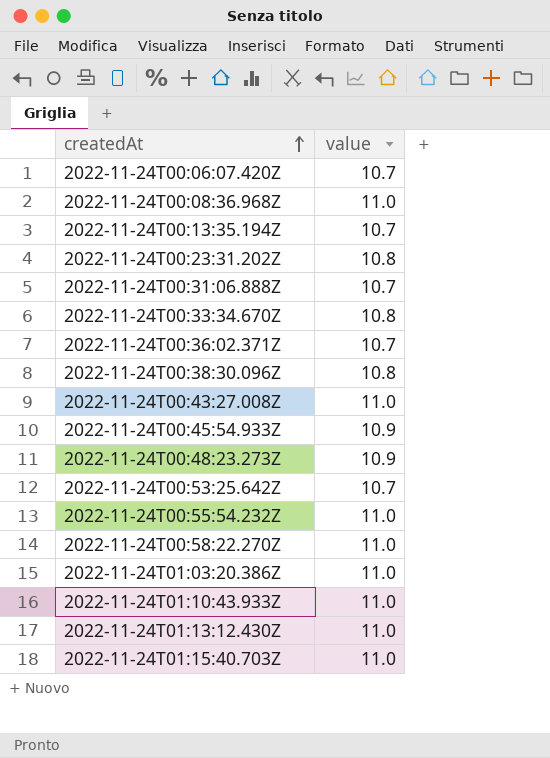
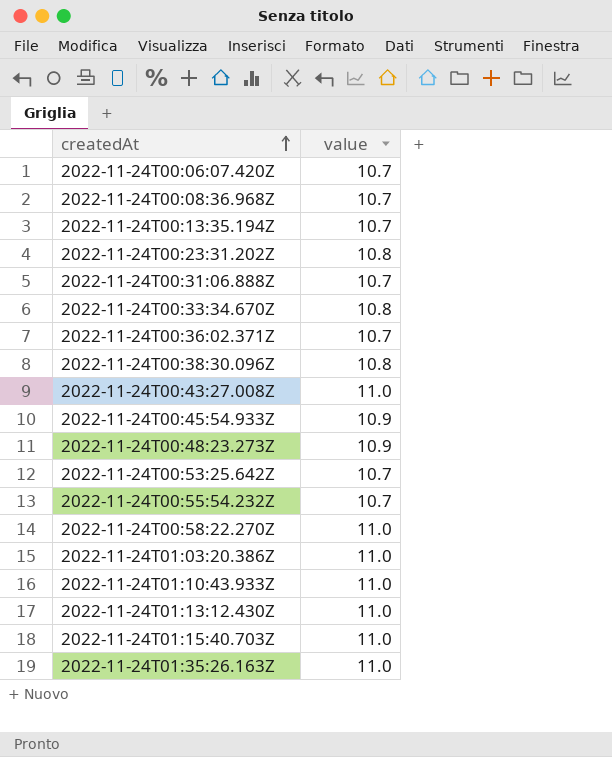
2022-11-24T00:08:36.968Z | value: 11.0 -> 10.7
2022-11-24T00:55:54.232Z | value: 11.0 -> 10.7
row 2022-11-24T01:35:26.163Z: none -> 11.0

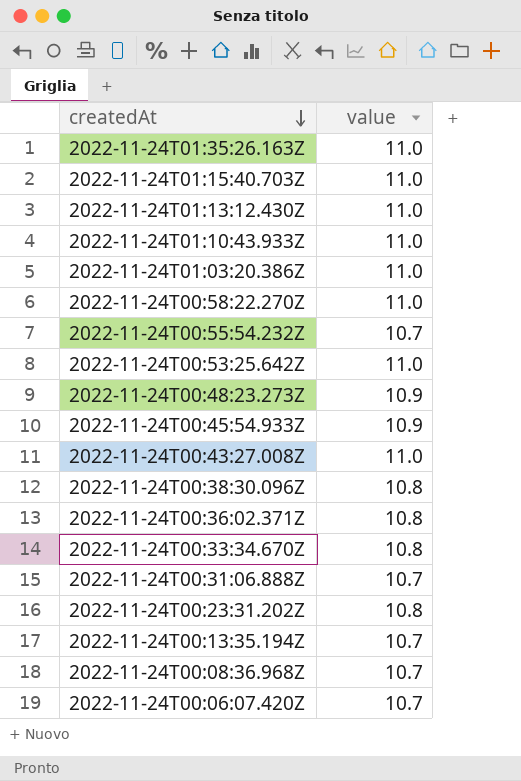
row order: createdAt ascending -> createdAt descending
2022-11-24T00:53:25.642Z | value: 10.7 -> 11.0
2022-11-24T00:36:02.371Z | value: 10.7 -> 10.8

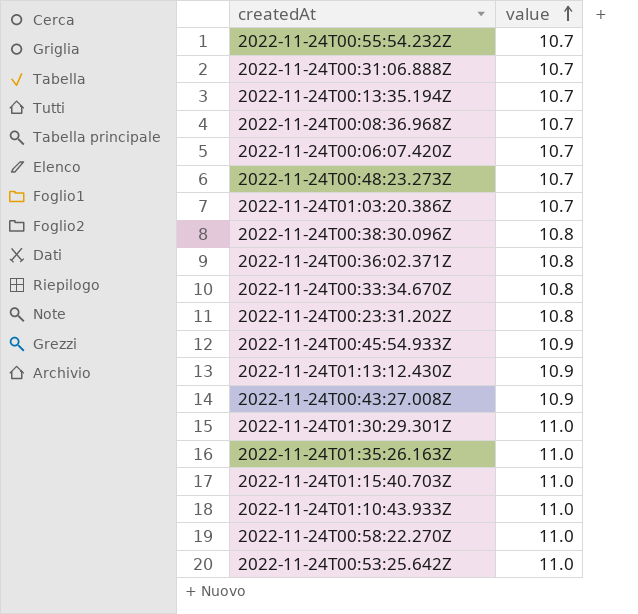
row order: createdAt descending -> value ascending
2022-11-24T00:48:23.273Z | value: 10.9 -> 10.7
2022-11-24T01:03:20.386Z | value: 11.0 -> 10.7
2022-11-24T01:13:12.430Z | value: 11.0 -> 10.9
2022-11-24T00:43:27.008Z | value: 11.0 -> 10.9
row 2022-11-24T01:30:29.301Z: none -> 11.0

